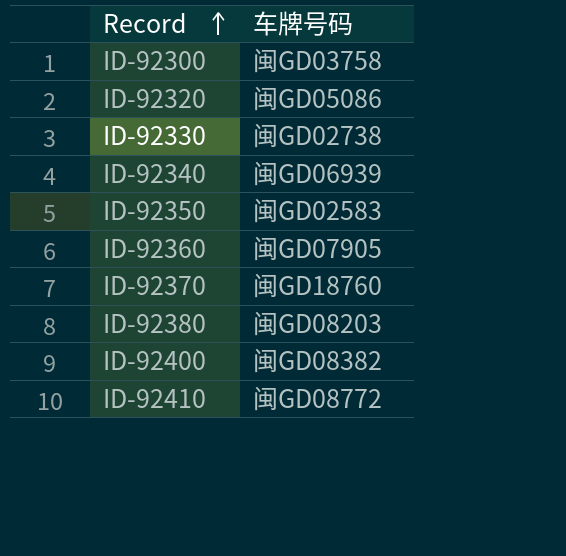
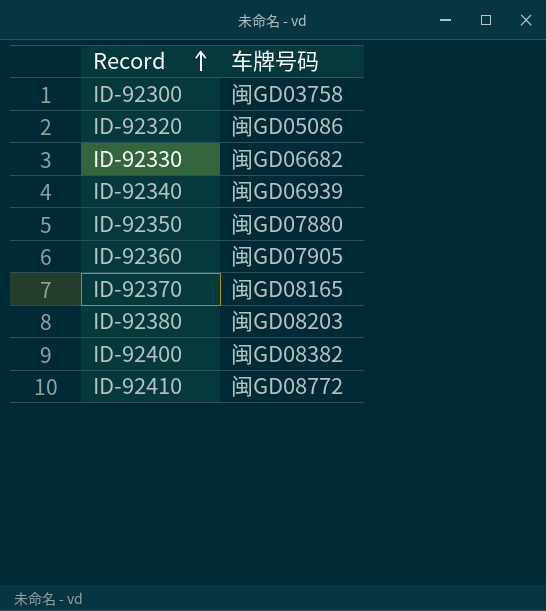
ID-92330 | 车牌号码: 闽GD02738 -> 闽GD06682
ID-92350 | 车牌号码: 闽GD02583 -> 闽GD07880
ID-92370 | 车牌号码: 闽GD18760 -> 闽GD08165

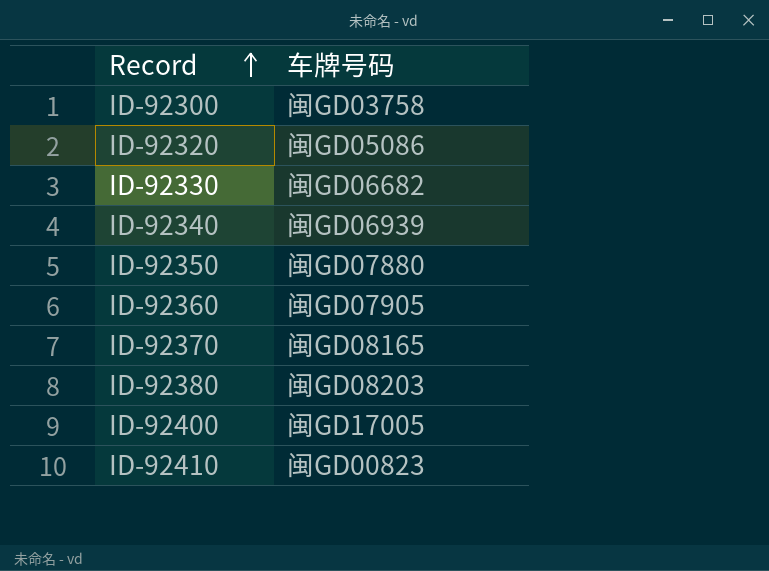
ID-92400 | 车牌号码: 闽GD08382 -> 闽GD17005
ID-92410 | 车牌号码: 闽GD08772 -> 闽GD00823

